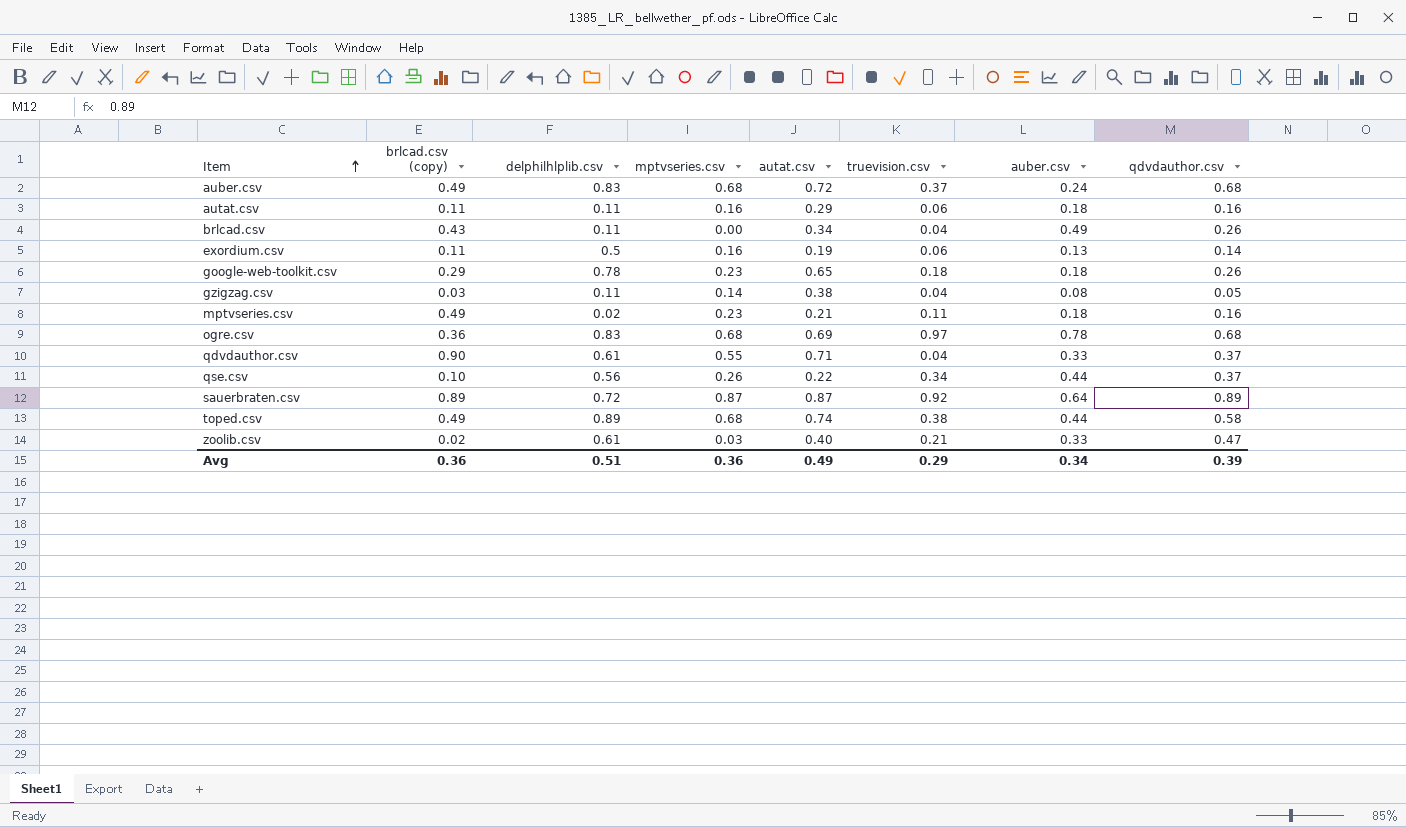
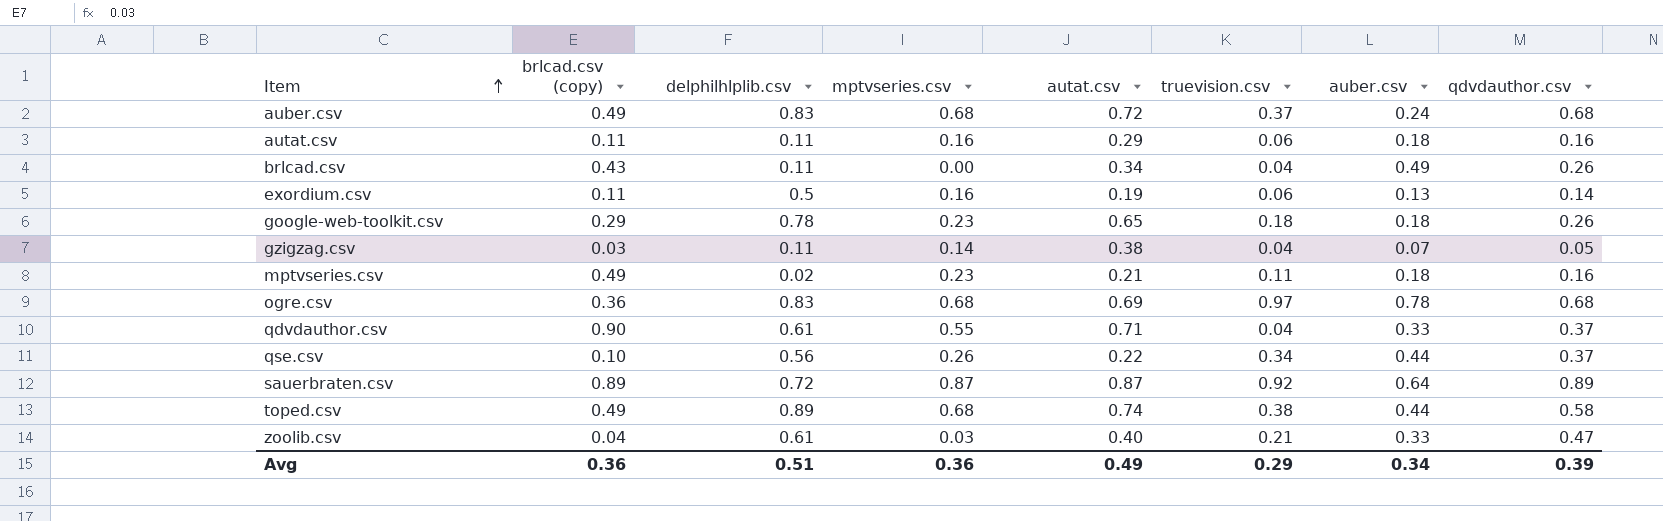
gzigzag.csv | auber.csv: 0.08 -> 0.07
zoolib.csv | brlcad.csv (copy): 0.02 -> 0.04

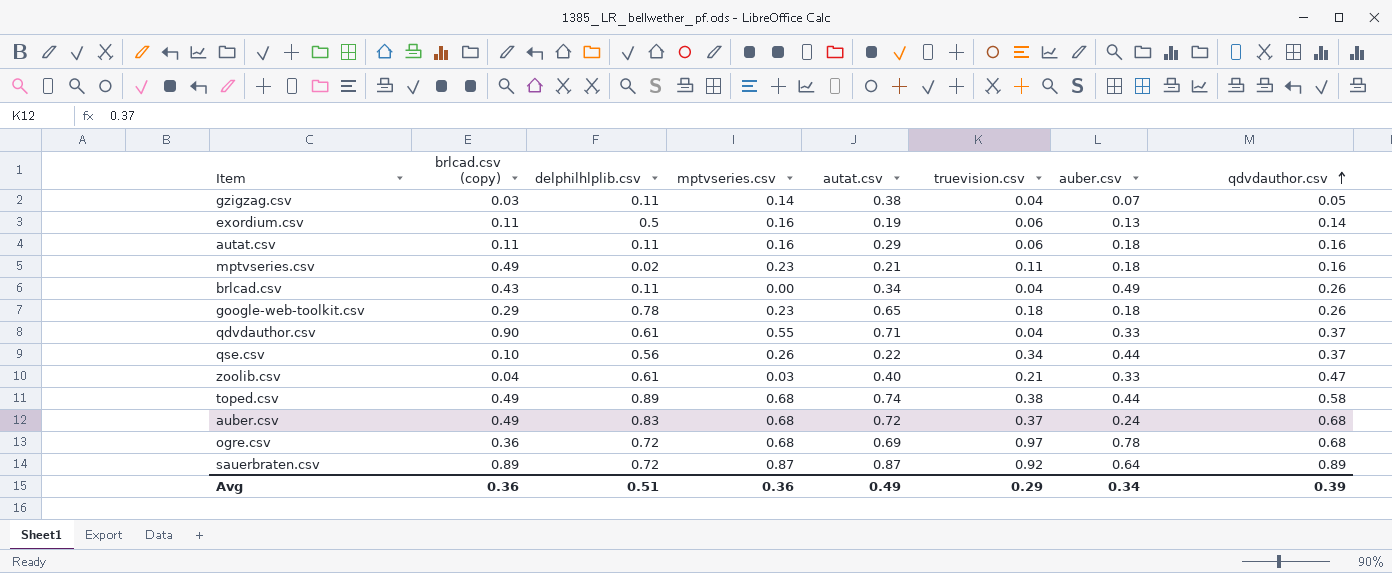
row order: Item ascending -> qdvdauthor.csv ascending
ogre.csv | delphilhlplib.csv: 0.83 -> 0.72

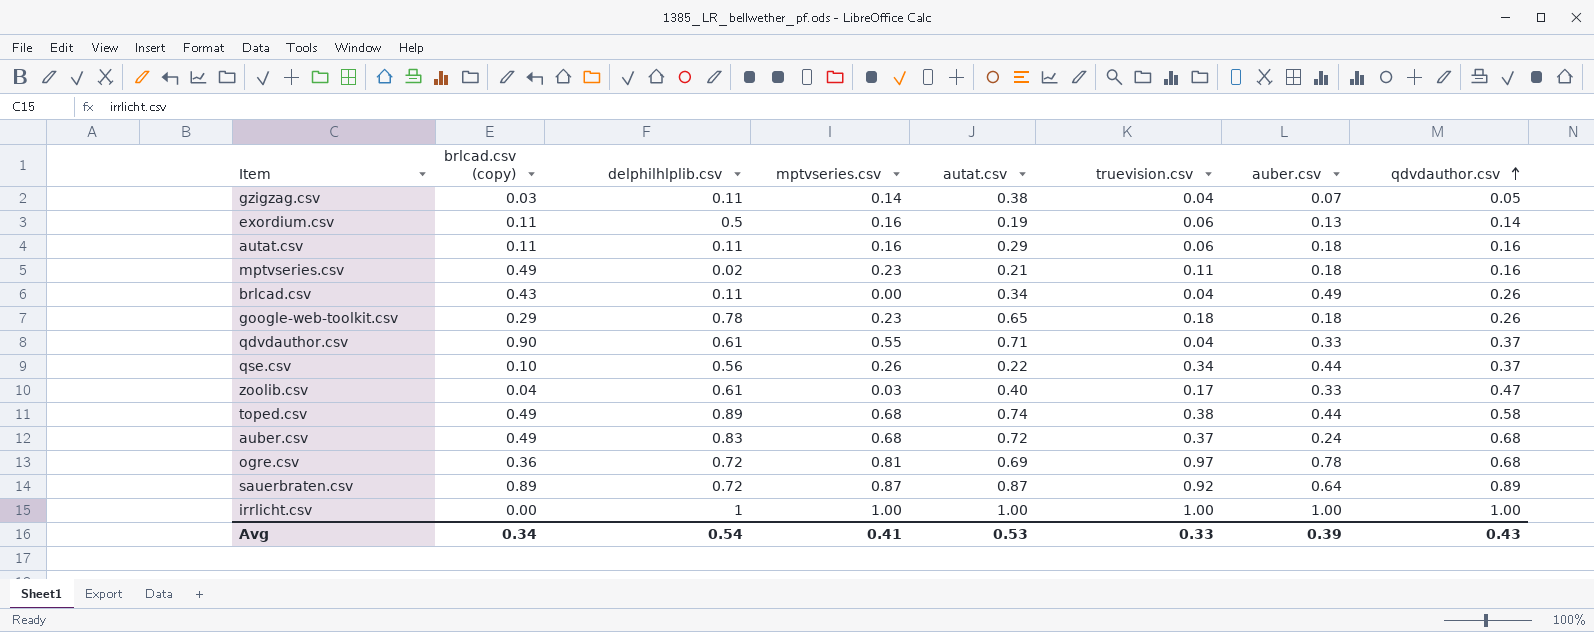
zoolib.csv | truevision.csv: 0.21 -> 0.17
ogre.csv | mptvseries.csv: 0.68 -> 0.81
row irrlicht.csv: none -> 0.00 | 1 | 1.00 | 1.00 | 1.00 | 1.00 | 1.00
Avg | brlcad.csv (copy): 0.36 -> 0.34
Avg | delphilhlplib.csv: 0.51 -> 0.54
Avg | mptvseries.csv: 0.36 -> 0.41
Avg | autat.csv: 0.49 -> 0.53
Avg | truevision.csv: 0.29 -> 0.33
Avg | auber.csv: 0.34 -> 0.39
Avg | qdvdauthor.csv: 0.39 -> 0.43

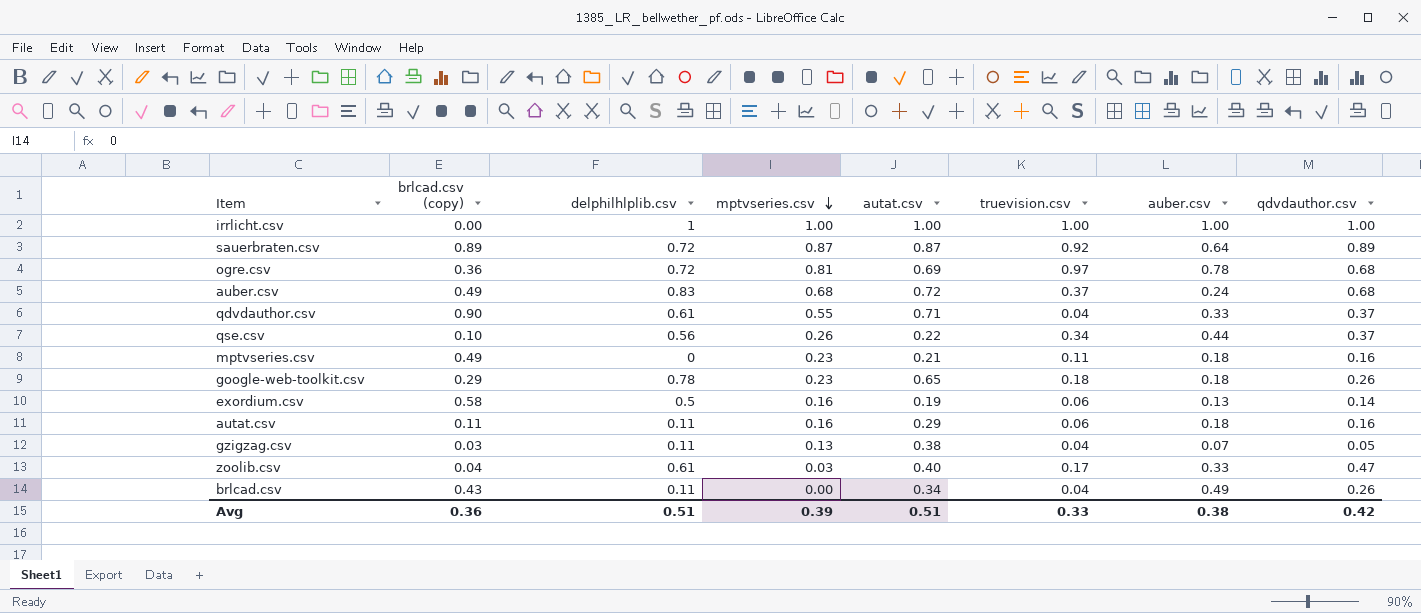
row order: qdvdauthor.csv ascending -> mptvseries.csv descending
row toped.csv: 0.49 | 0.89 | 0.68 | 0.74 | 0.38 | 0.44 | 0.58 -> none
mptvseries.csv | delphilhlplib.csv: 0.02 -> 0
exordium.csv | brlcad.csv (copy): 0.11 -> 0.58
gzigzag.csv | mptvseries.csv: 0.14 -> 0.13
Avg | brlcad.csv (copy): 0.34 -> 0.36
Avg | delphilhlplib.csv: 0.54 -> 0.51
Avg | mptvseries.csv: 0.41 -> 0.39
Avg | autat.csv: 0.53 -> 0.51
Avg | auber.csv: 0.39 -> 0.38
Avg | qdvdauthor.csv: 0.43 -> 0.42

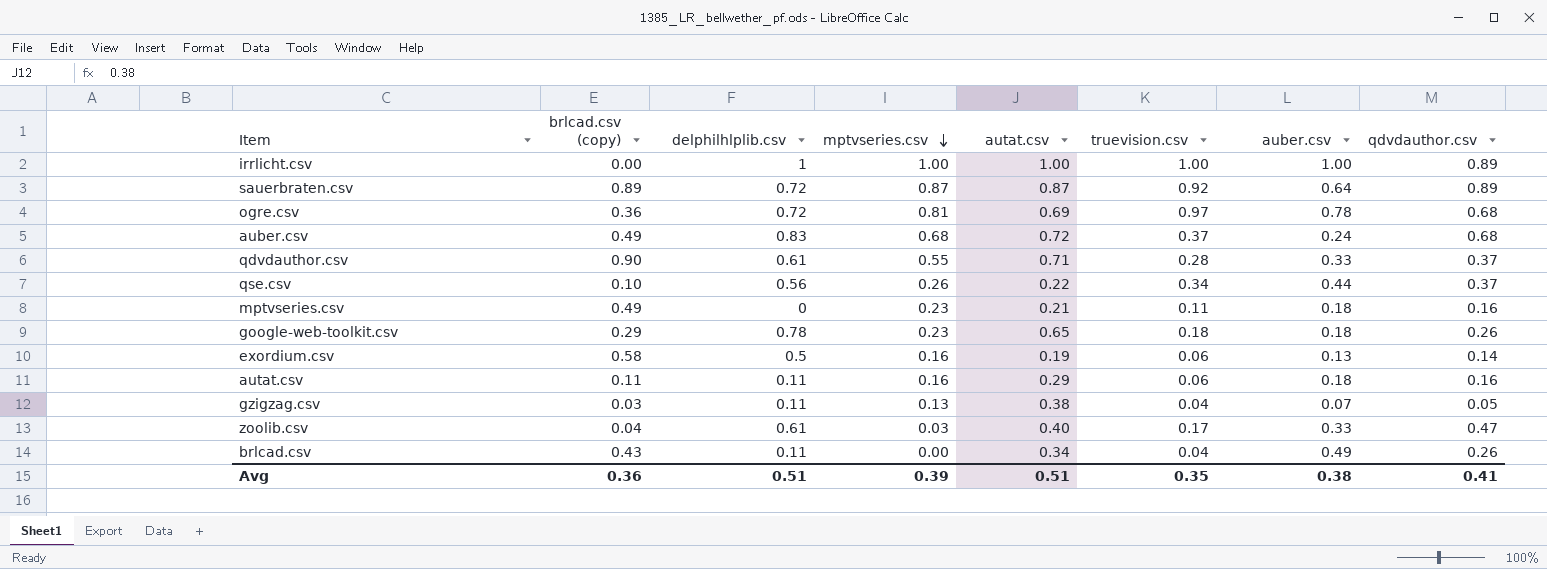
irrlicht.csv | qdvdauthor.csv: 1.00 -> 0.89
qdvdauthor.csv | truevision.csv: 0.04 -> 0.28
Avg | truevision.csv: 0.33 -> 0.35
Avg | qdvdauthor.csv: 0.42 -> 0.41

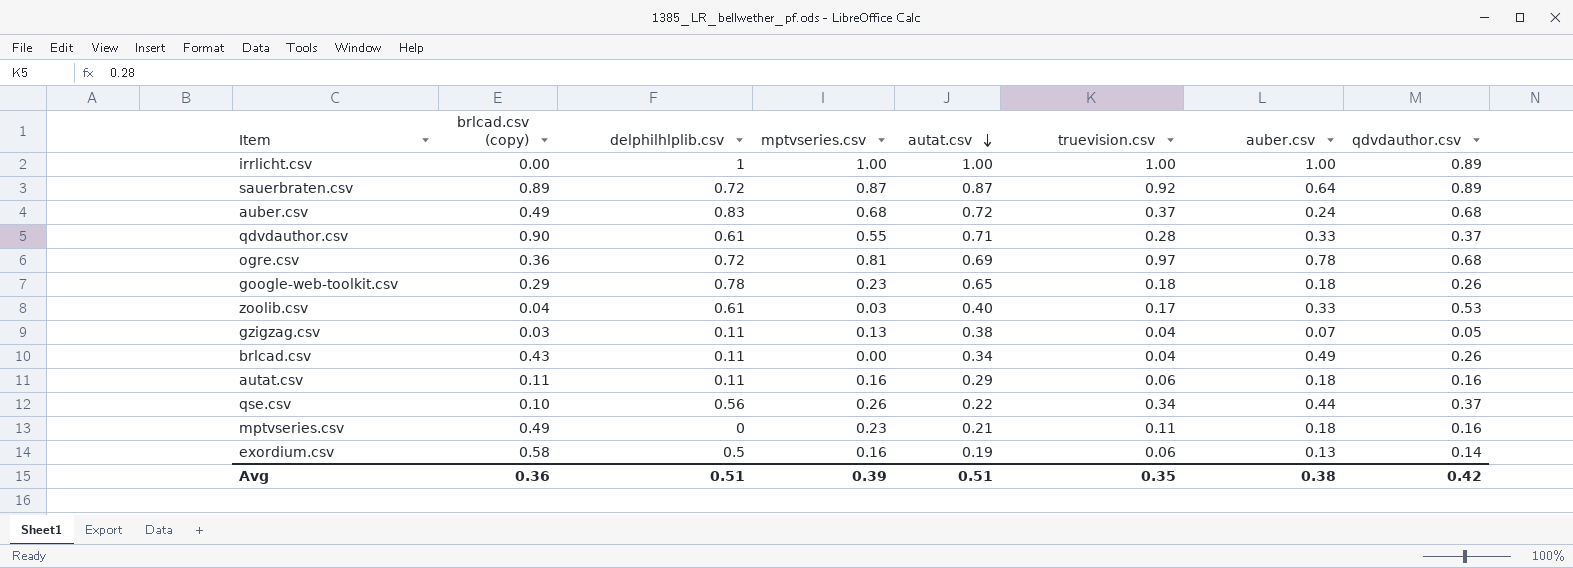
row order: mptvseries.csv descending -> autat.csv descending
zoolib.csv | qdvdauthor.csv: 0.47 -> 0.53
Avg | qdvdauthor.csv: 0.41 -> 0.42

